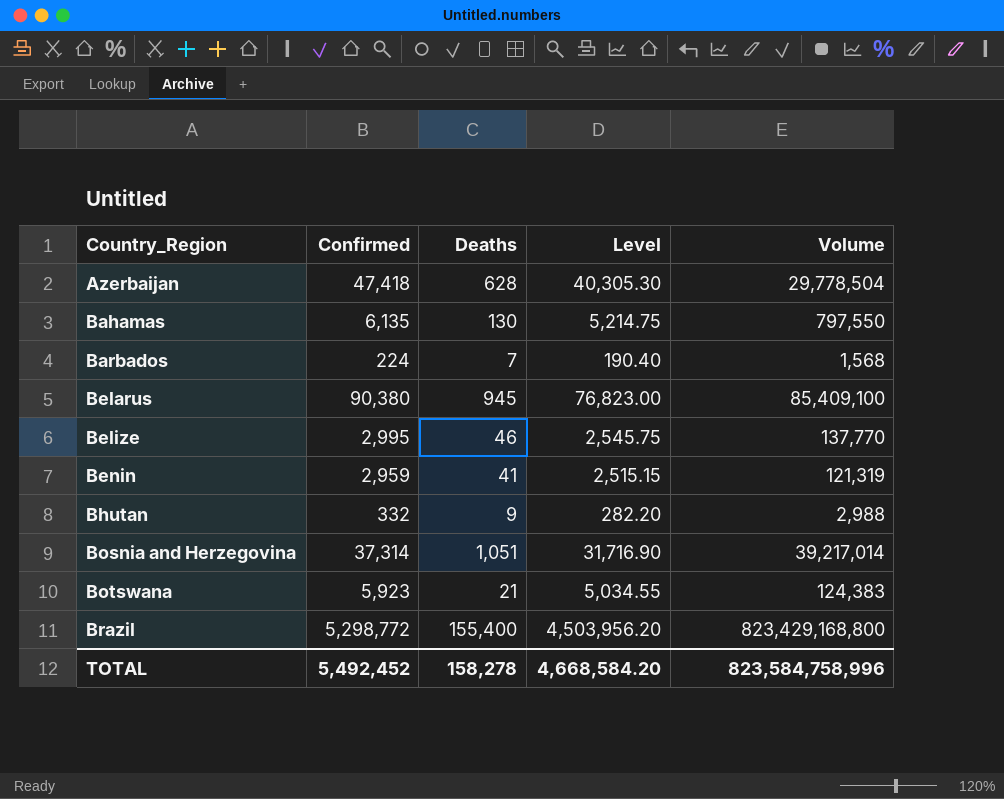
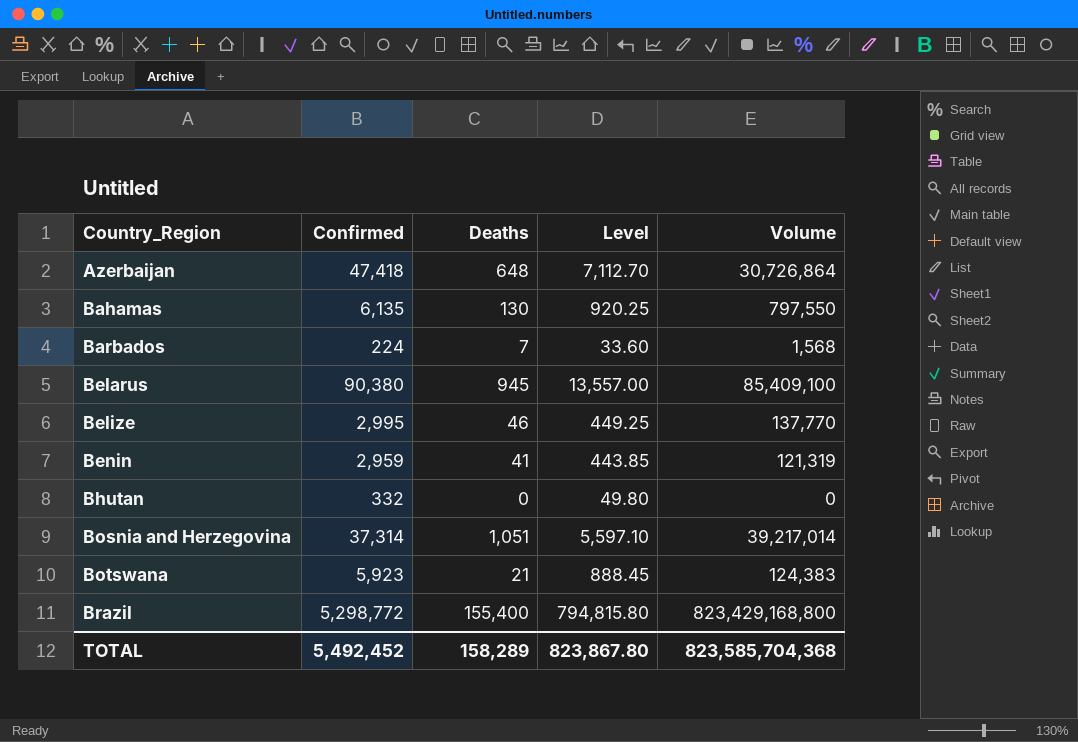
column Level | formula: [Confirmed] * 0.85 -> [Confirmed] * 0.15
Azerbaijan | Deaths: 628 -> 648
Azerbaijan | Volume: 29,778,504 -> 30,726,864
Bhutan | Deaths: 9 -> 0
Bhutan | Volume: 2,988 -> 0
TOTAL | Deaths: 158,278 -> 158,289
TOTAL | Level: 4,668,584.20 -> 823,867.80
TOTAL | Volume: 823,584,758,996 -> 823,585,704,368

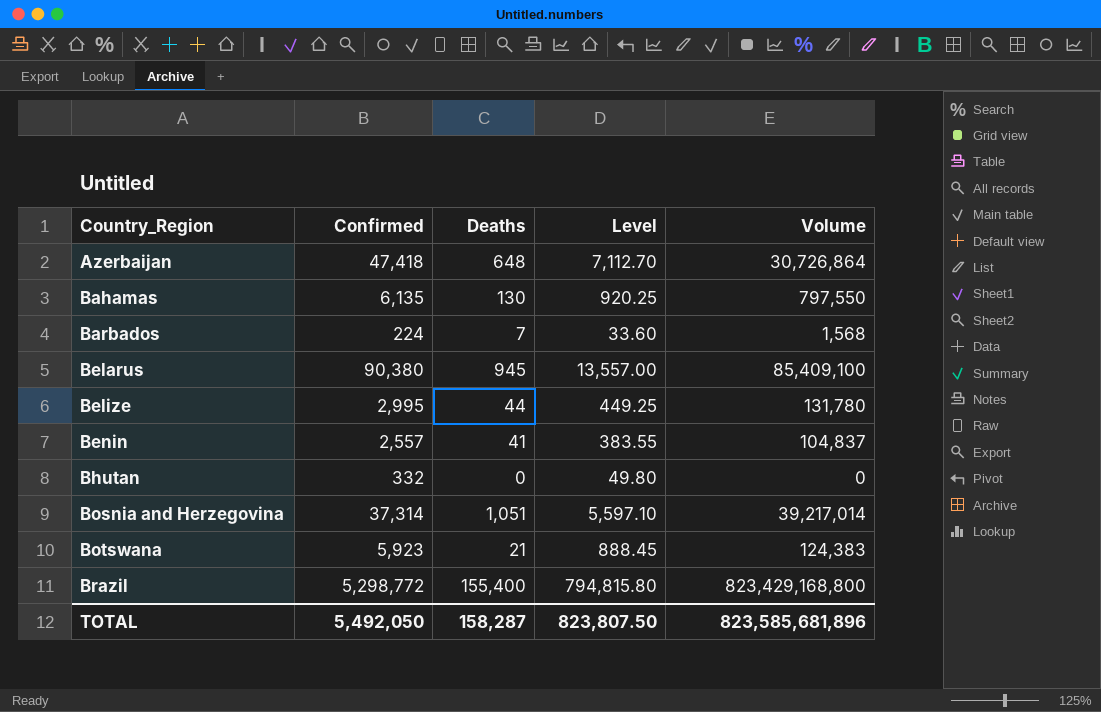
Belize | Deaths: 46 -> 44
Belize | Volume: 137,770 -> 131,780
Benin | Confirmed: 2,959 -> 2,557
Benin | Level: 443.85 -> 383.55
Benin | Volume: 121,319 -> 104,837
TOTAL | Confirmed: 5,492,452 -> 5,492,050
TOTAL | Deaths: 158,289 -> 158,287
TOTAL | Level: 823,867.80 -> 823,807.50
TOTAL | Volume: 823,585,704,368 -> 823,585,681,896

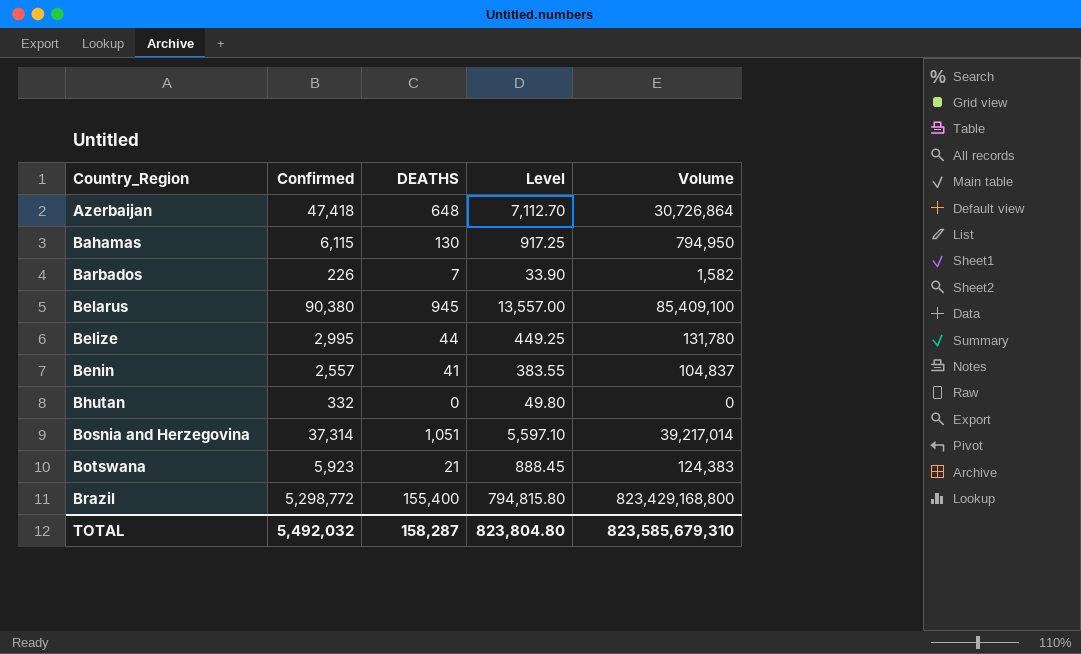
column name: Deaths -> DEATHS
Bahamas | Confirmed: 6,135 -> 6,115
Bahamas | Level: 920.25 -> 917.25
Bahamas | Volume: 797,550 -> 794,950
Barbados | Confirmed: 224 -> 226
Barbados | Level: 33.60 -> 33.90
Barbados | Volume: 1,568 -> 1,582
TOTAL | Confirmed: 5,492,050 -> 5,492,032
TOTAL | Level: 823,807.50 -> 823,804.80
TOTAL | Volume: 823,585,681,896 -> 823,585,679,310

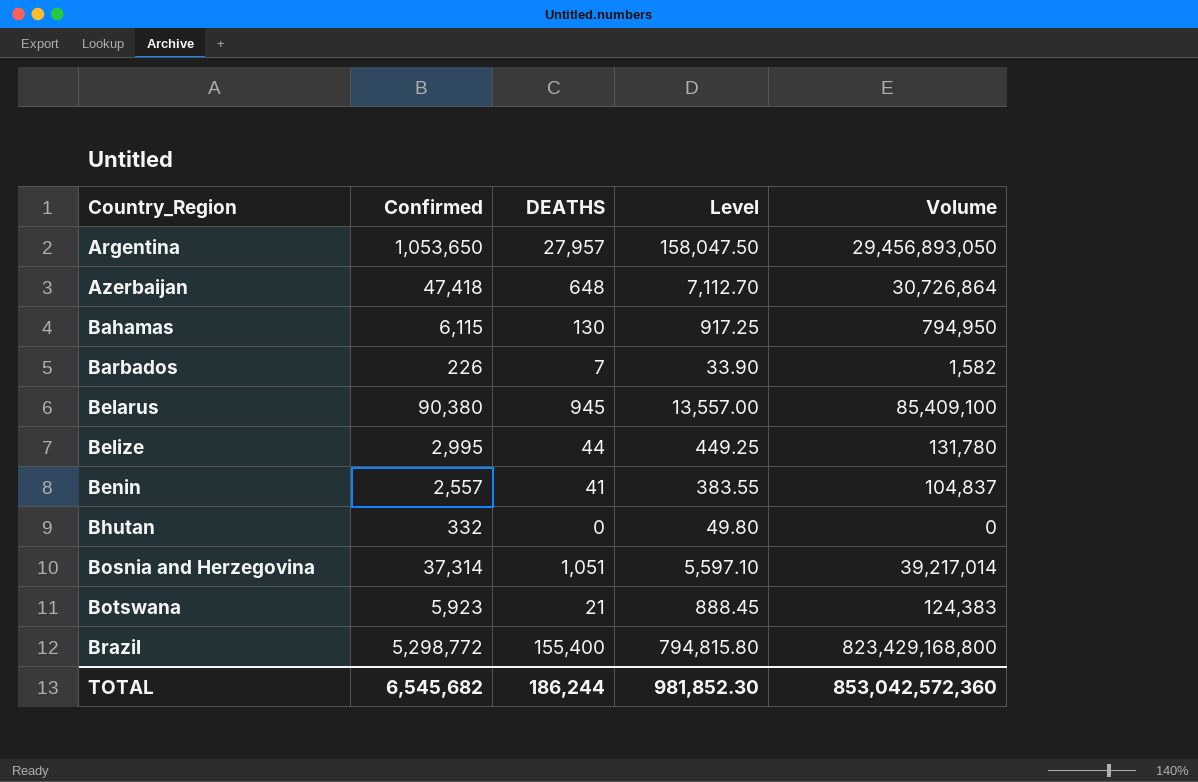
row Argentina: none -> 1,053,650 | 27,957 | 158,047.50 | 29,456,893,050
TOTAL | Confirmed: 5,492,032 -> 6,545,682
TOTAL | DEATHS: 158,287 -> 186,244
TOTAL | Level: 823,804.80 -> 981,852.30
TOTAL | Volume: 823,585,679,310 -> 853,042,572,360

